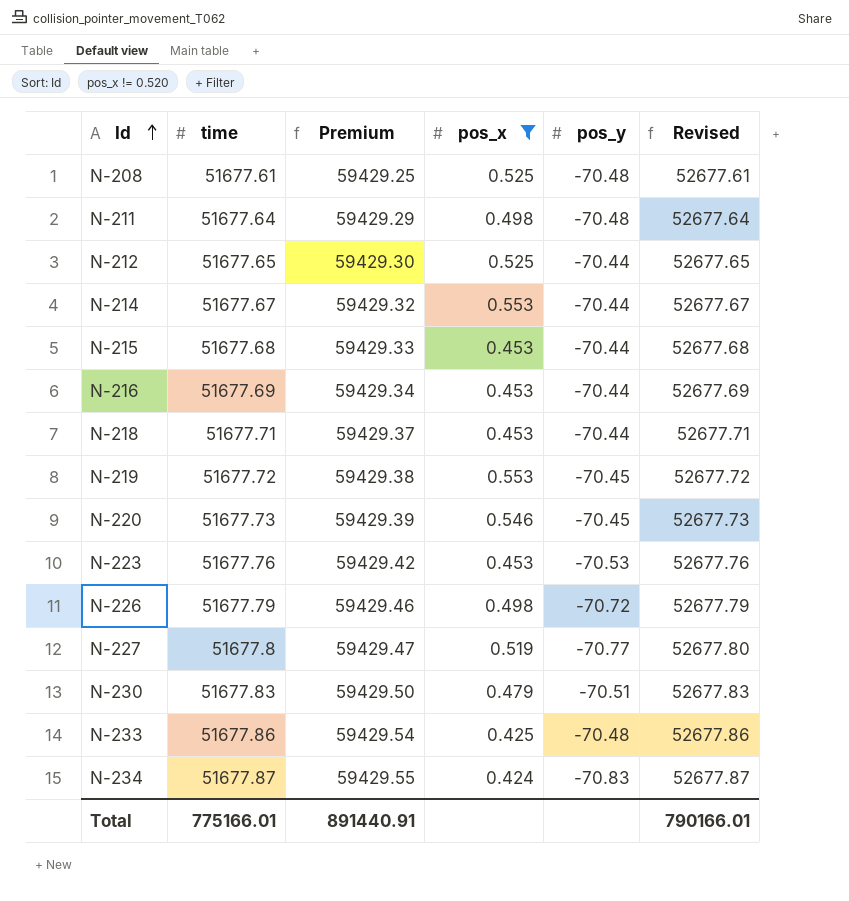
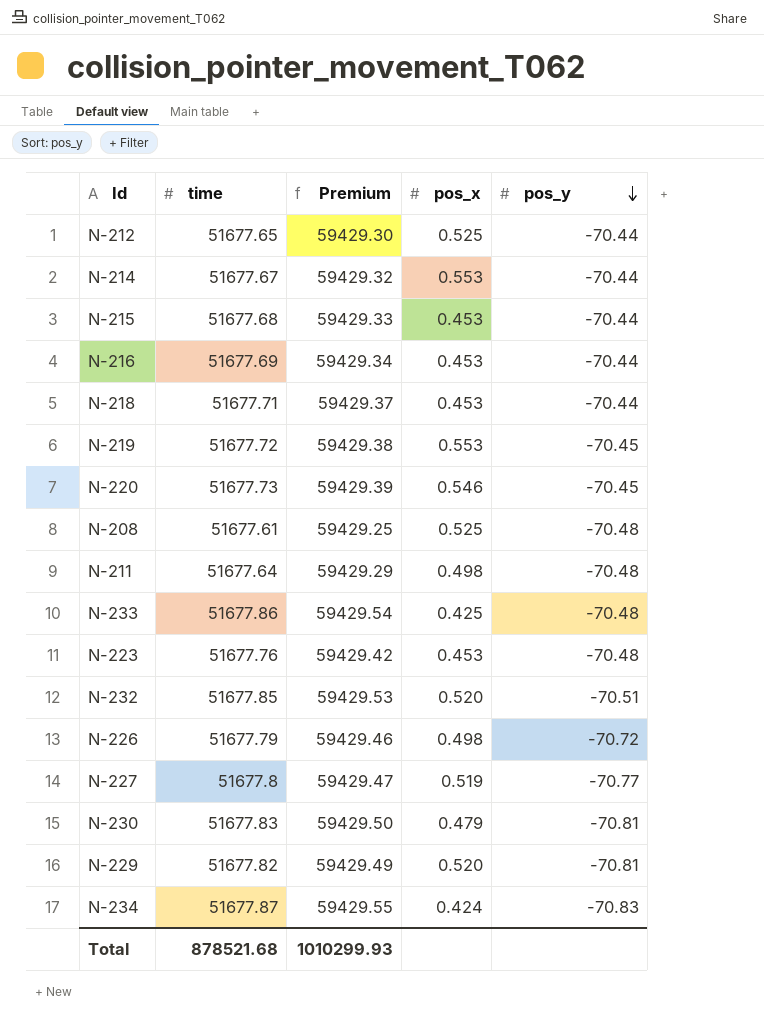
filter: pos_x != 0.520 -> none
row order: Id ascending -> pos_y descending
column Revised | formula: [time] + 1000 -> none
N-223 | pos_y: -70.53 -> -70.48
N-230 | pos_y: -70.51 -> -70.81
Total | time: 775166.01 -> 878521.68
Total | Premium: 891440.91 -> 1010299.93

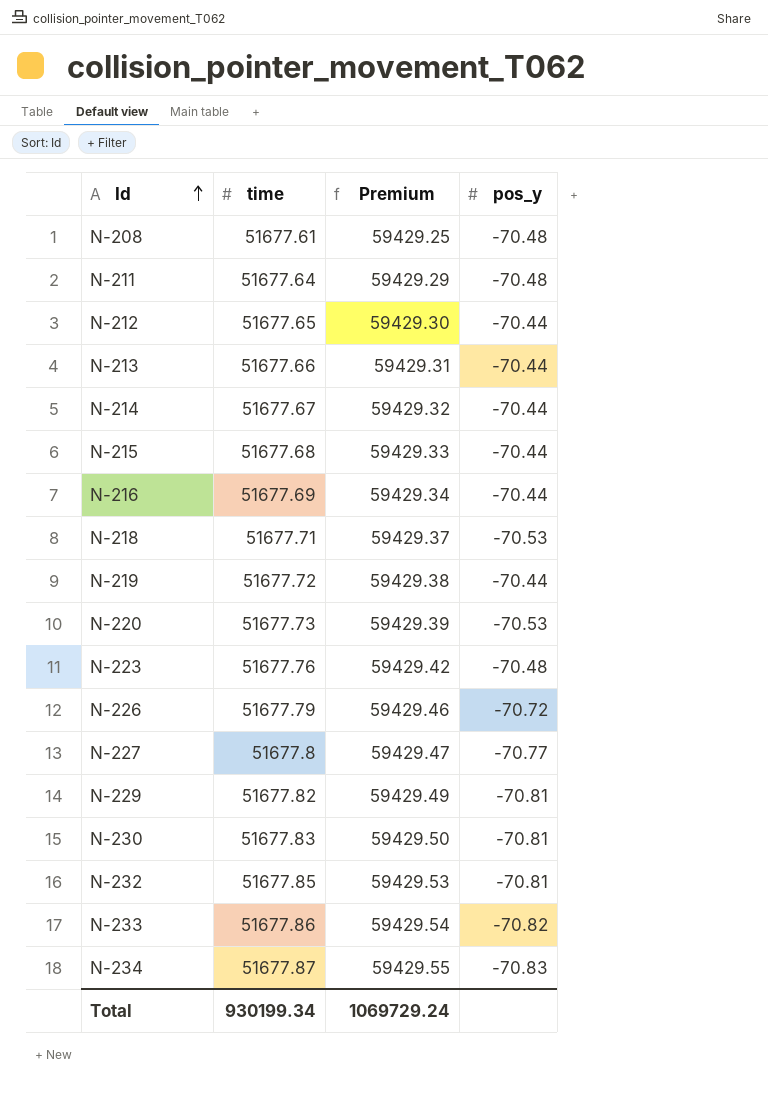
row order: pos_y descending -> Id ascending
column pos_x | position: 4 -> none
row N-213: none -> 51677.66 | 59429.31 | -70.44
N-218 | pos_y: -70.44 -> -70.53
N-219 | pos_y: -70.45 -> -70.44
N-220 | pos_y: -70.45 -> -70.53
N-232 | pos_y: -70.51 -> -70.81
N-233 | pos_y: -70.48 -> -70.82
Total | time: 878521.68 -> 930199.34
Total | Premium: 1010299.93 -> 1069729.24

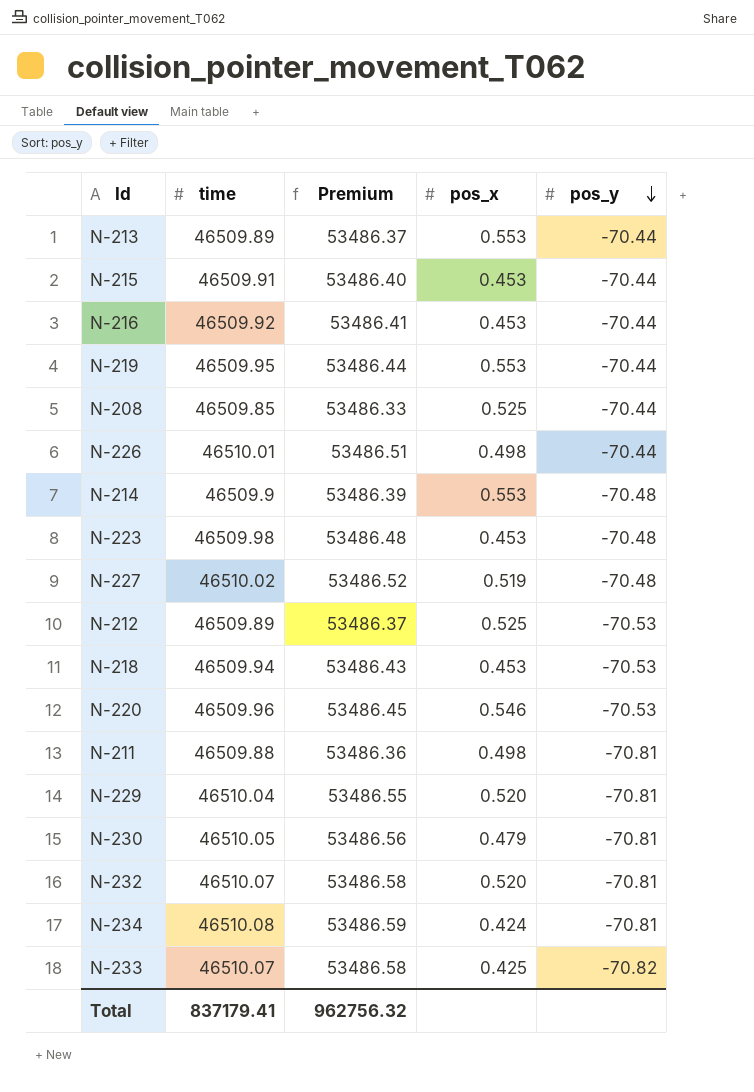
row order: Id ascending -> pos_y descending
column pos_x | position: none -> 4
N-213 | time: 51677.66 -> 46509.89
N-213 | Premium: 59429.31 -> 53486.37
N-215 | time: 51677.68 -> 46509.91
N-215 | Premium: 59429.33 -> 53486.40
N-216 | time: 51677.69 -> 46509.92
N-216 | Premium: 59429.34 -> 53486.41
N-219 | time: 51677.72 -> 46509.95
N-219 | Premium: 59429.38 -> 53486.44
N-208 | time: 51677.61 -> 46509.85
N-208 | Premium: 59429.25 -> 53486.33
N-208 | pos_y: -70.48 -> -70.44
N-226 | time: 51677.79 -> 46510.01
N-226 | Premium: 59429.46 -> 53486.51
N-226 | pos_y: -70.72 -> -70.44
N-214 | time: 51677.67 -> 46509.9
N-214 | Premium: 59429.32 -> 53486.39
N-214 | pos_y: -70.44 -> -70.48
N-223 | time: 51677.76 -> 46509.98
N-223 | Premium: 59429.42 -> 53486.48
N-227 | time: 51677.8 -> 46510.02
N-227 | Premium: 59429.47 -> 53486.52
N-227 | pos_y: -70.77 -> -70.48
N-212 | time: 51677.65 -> 46509.89
N-212 | Premium: 59429.30 -> 53486.37
N-212 | pos_y: -70.44 -> -70.53
N-218 | time: 51677.71 -> 46509.94
N-218 | Premium: 59429.37 -> 53486.43
N-220 | time: 51677.73 -> 46509.96
N-220 | Premium: 59429.39 -> 53486.45
N-211 | time: 51677.64 -> 46509.88
N-211 | Premium: 59429.29 -> 53486.36
N-211 | pos_y: -70.48 -> -70.81
N-229 | time: 51677.82 -> 46510.04
N-229 | Premium: 59429.49 -> 53486.55
N-230 | time: 51677.83 -> 46510.05
N-230 | Premium: 59429.50 -> 53486.56
N-232 | time: 51677.85 -> 46510.07
N-232 | Premium: 59429.53 -> 53486.58
N-234 | time: 51677.87 -> 46510.08
N-234 | Premium: 59429.55 -> 53486.59
N-234 | pos_y: -70.83 -> -70.81
N-233 | time: 51677.86 -> 46510.07
N-233 | Premium: 59429.54 -> 53486.58
Total | time: 930199.34 -> 837179.41
Total | Premium: 1069729.24 -> 962756.32

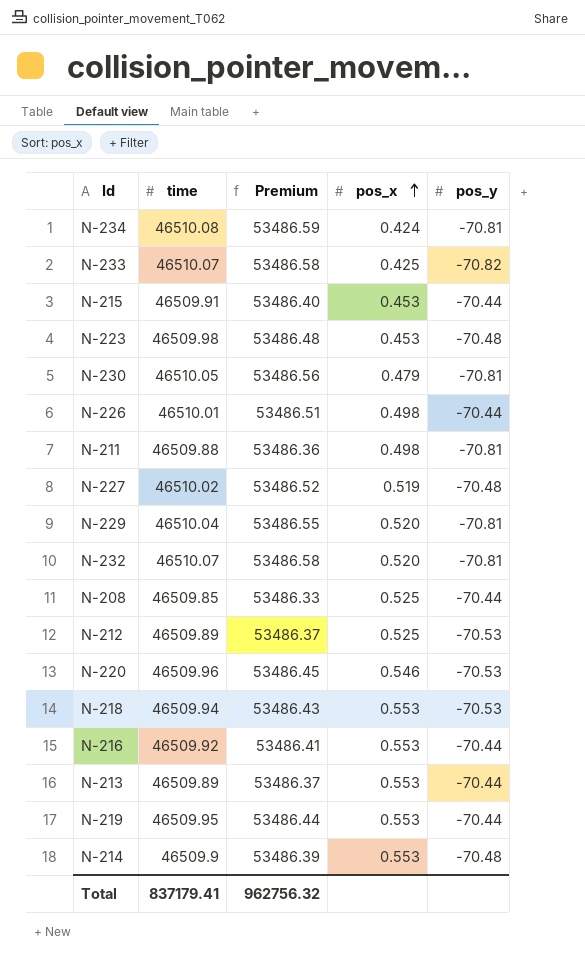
row order: pos_y descending -> pos_x ascending
N-218 | pos_x: 0.453 -> 0.553
N-216 | pos_x: 0.453 -> 0.553

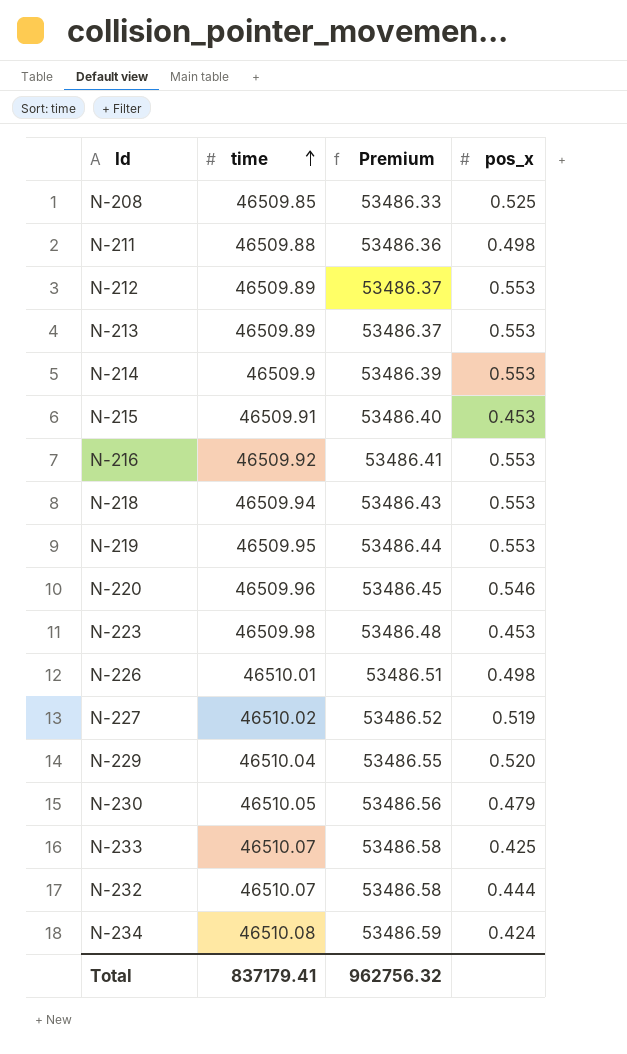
row order: pos_x ascending -> time ascending
column pos_y | position: 5 -> none
N-212 | pos_x: 0.525 -> 0.553
N-232 | pos_x: 0.520 -> 0.444

